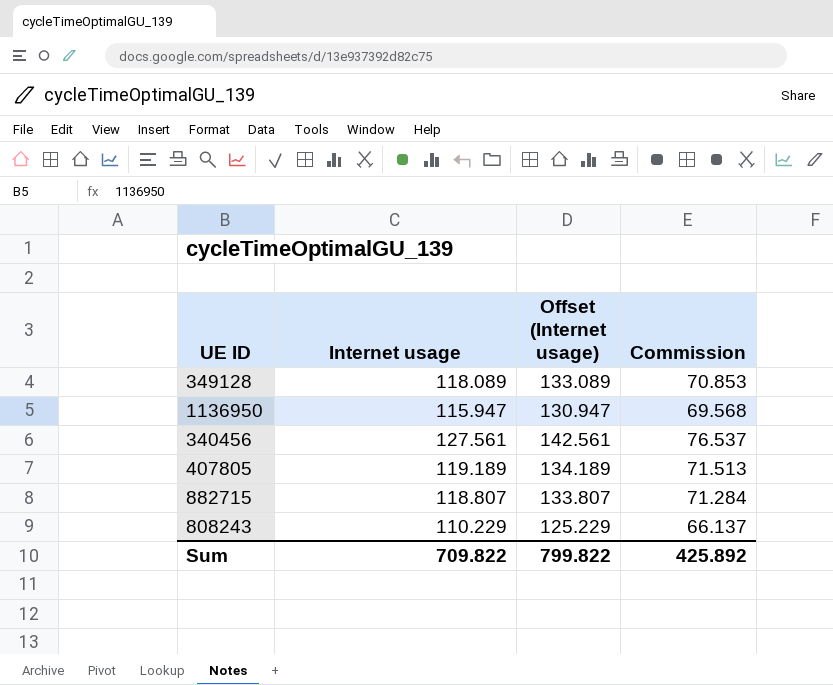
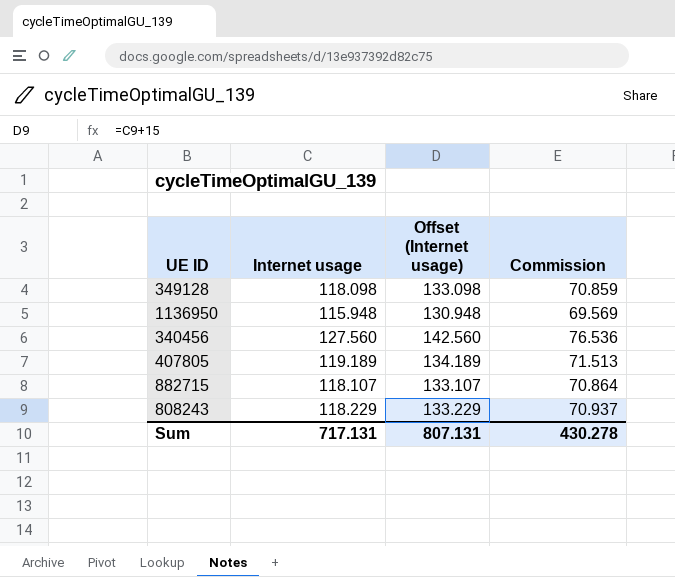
349128 | Internet usage: 118.089 -> 118.098
349128 | Offset (Internet usage): 133.089 -> 133.098
349128 | Commission: 70.853 -> 70.859
1136950 | Internet usage: 115.947 -> 115.948
1136950 | Offset (Internet usage): 130.947 -> 130.948
1136950 | Commission: 69.568 -> 69.569
340456 | Internet usage: 127.561 -> 127.560
340456 | Offset (Internet usage): 142.561 -> 142.560
340456 | Commission: 76.537 -> 76.536
882715 | Internet usage: 118.807 -> 118.107
882715 | Offset (Internet usage): 133.807 -> 133.107
882715 | Commission: 71.284 -> 70.864
808243 | Internet usage: 110.229 -> 118.229
808243 | Offset (Internet usage): 125.229 -> 133.229
808243 | Commission: 66.137 -> 70.937
Sum | Internet usage: 709.822 -> 717.131
Sum | Offset (Internet usage): 799.822 -> 807.131
Sum | Commission: 425.892 -> 430.278

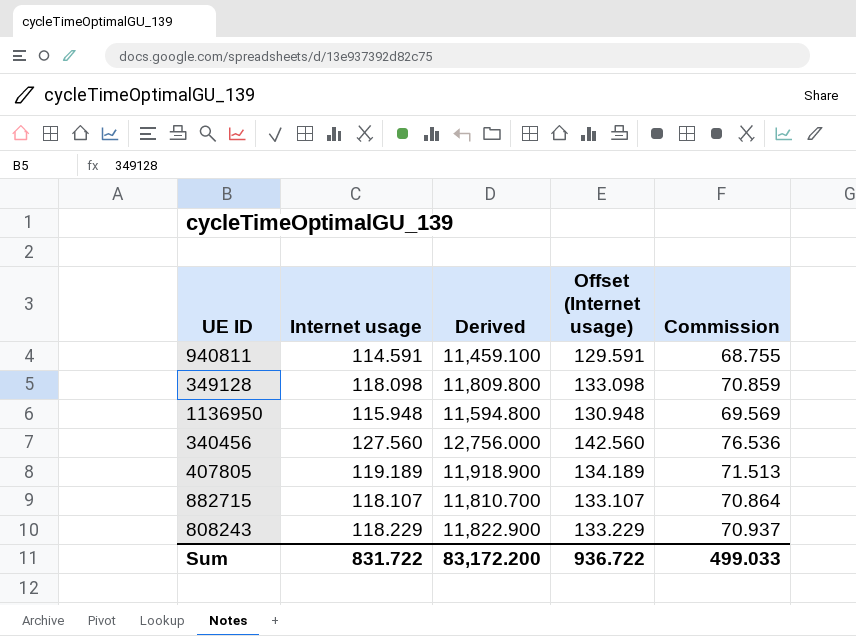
column Derived | formula: none -> [Internet usage] * 100
row 940811: none -> 114.591 | 11,459.100 | 129.591 | 68.755
Sum | Internet usage: 717.131 -> 831.722
Sum | Offset (Internet usage): 807.131 -> 936.722
Sum | Commission: 430.278 -> 499.033

